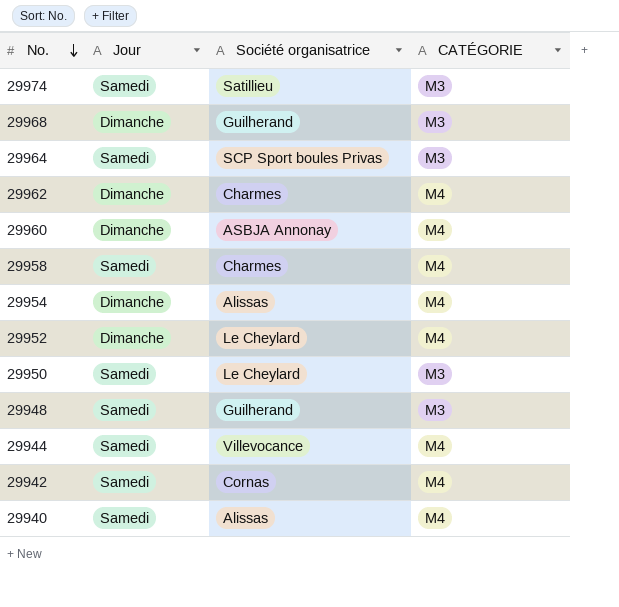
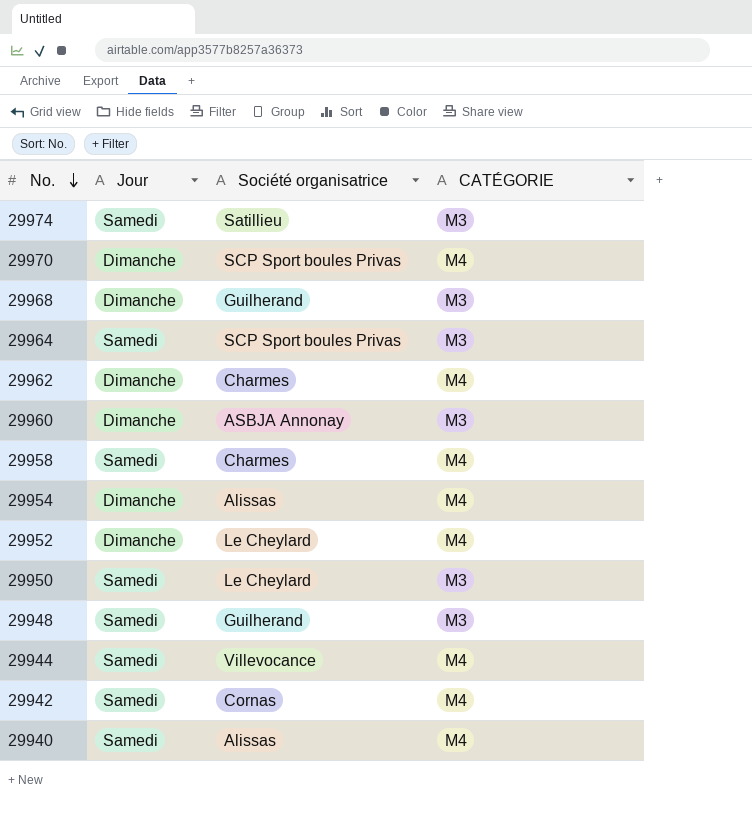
row 29970: none -> Dimanche | SCP Sport boules Privas | M4
29960 | CATÉGORIE: M4 -> M3

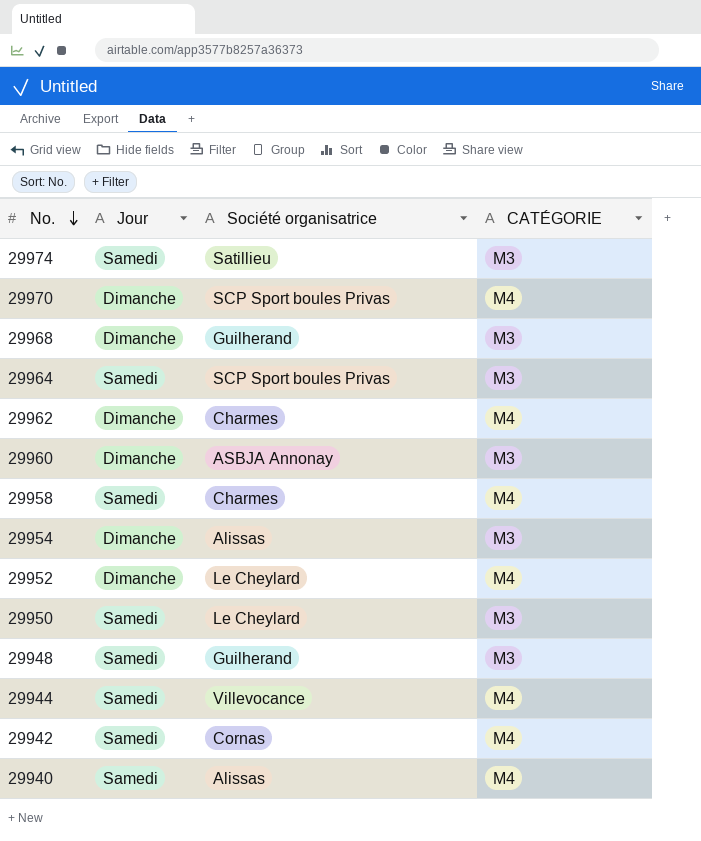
29954 | CATÉGORIE: M4 -> M3

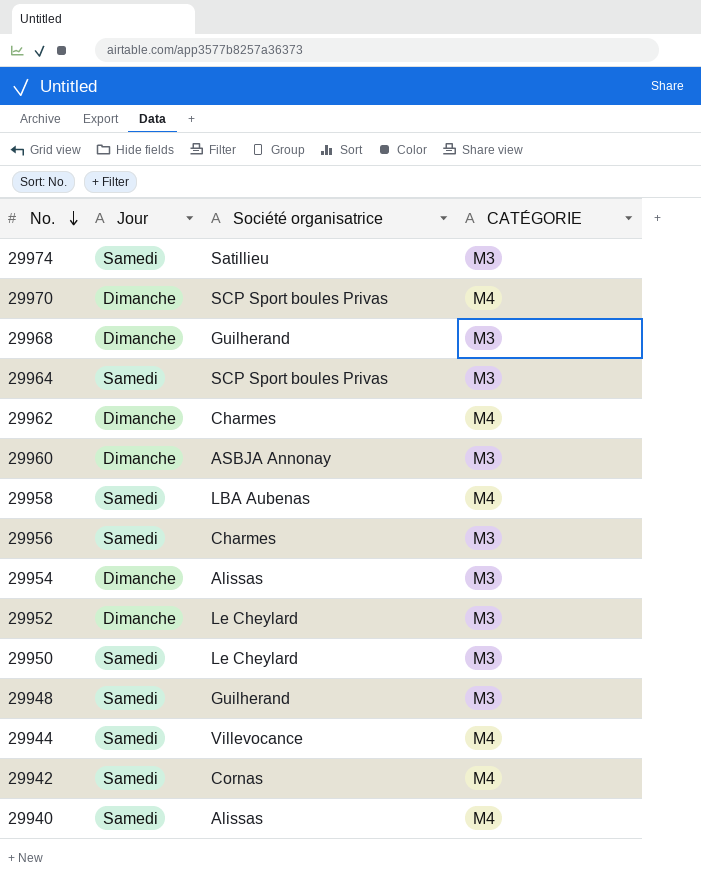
29958 | Société organisatrice: Charmes -> LBA Aubenas
row 29956: none -> Samedi | Charmes | M3
29952 | CATÉGORIE: M4 -> M3

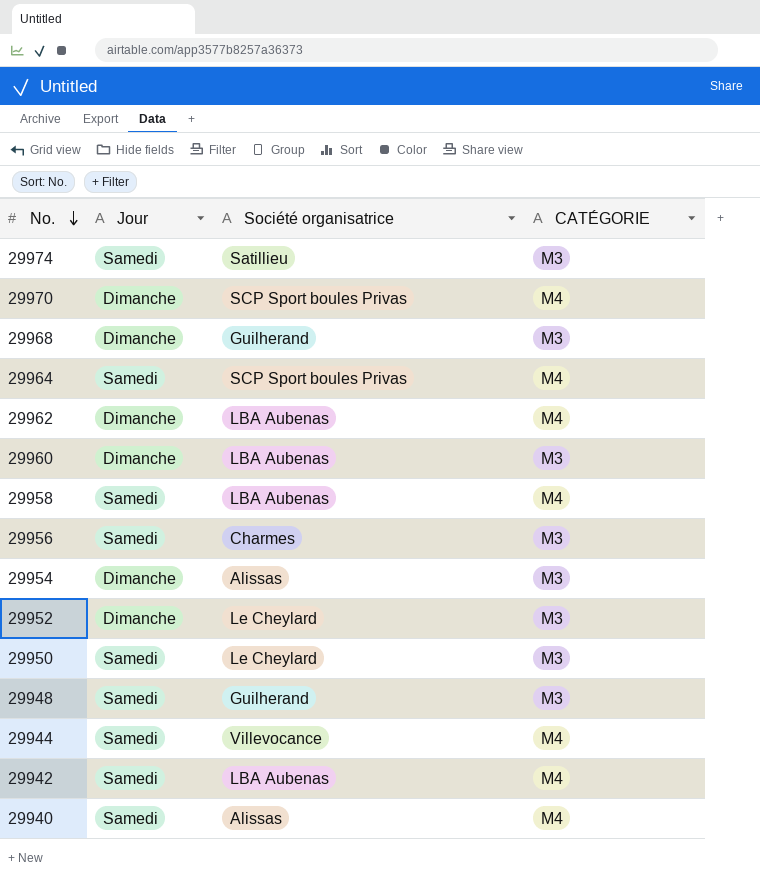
29964 | CATÉGORIE: M3 -> M4
29962 | Société organisatrice: Charmes -> LBA Aubenas
29960 | Société organisatrice: ASBJA Annonay -> LBA Aubenas
29942 | Société organisatrice: Cornas -> LBA Aubenas

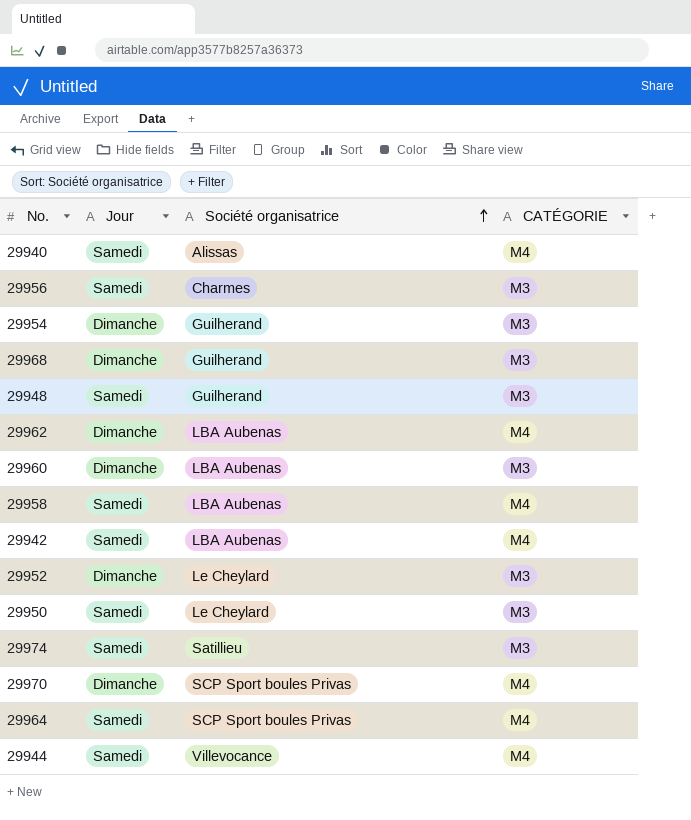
row order: No. descending -> Société organisatrice ascending
29954 | Société organisatrice: Alissas -> Guilherand

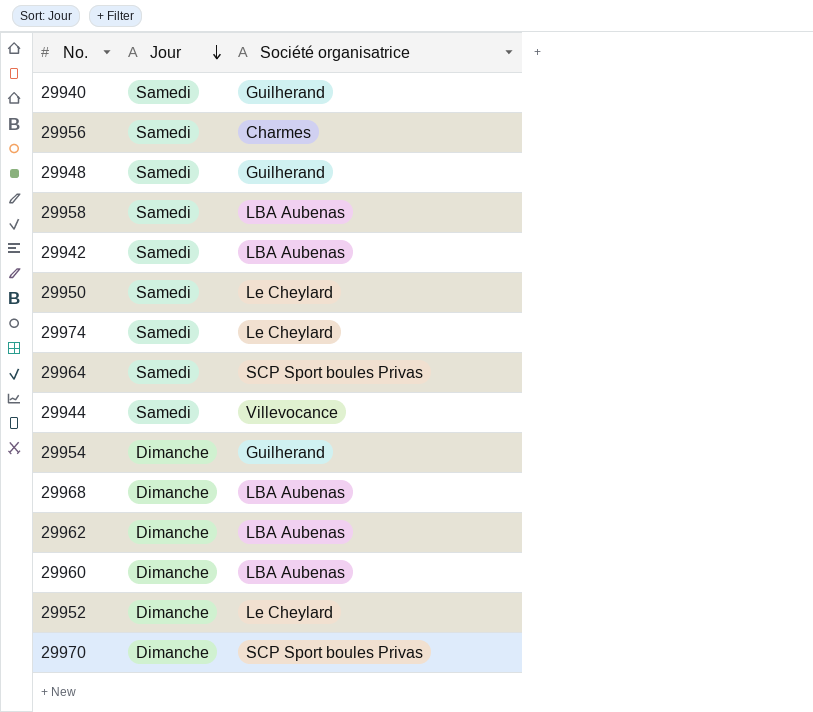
row order: Société organisatrice ascending -> Jour descending
column CATÉGORIE | position: 4 -> none
29940 | Société organisatrice: Alissas -> Guilherand
29974 | Société organisatrice: Satillieu -> Le Cheylard
29968 | Société organisatrice: Guilherand -> LBA Aubenas

